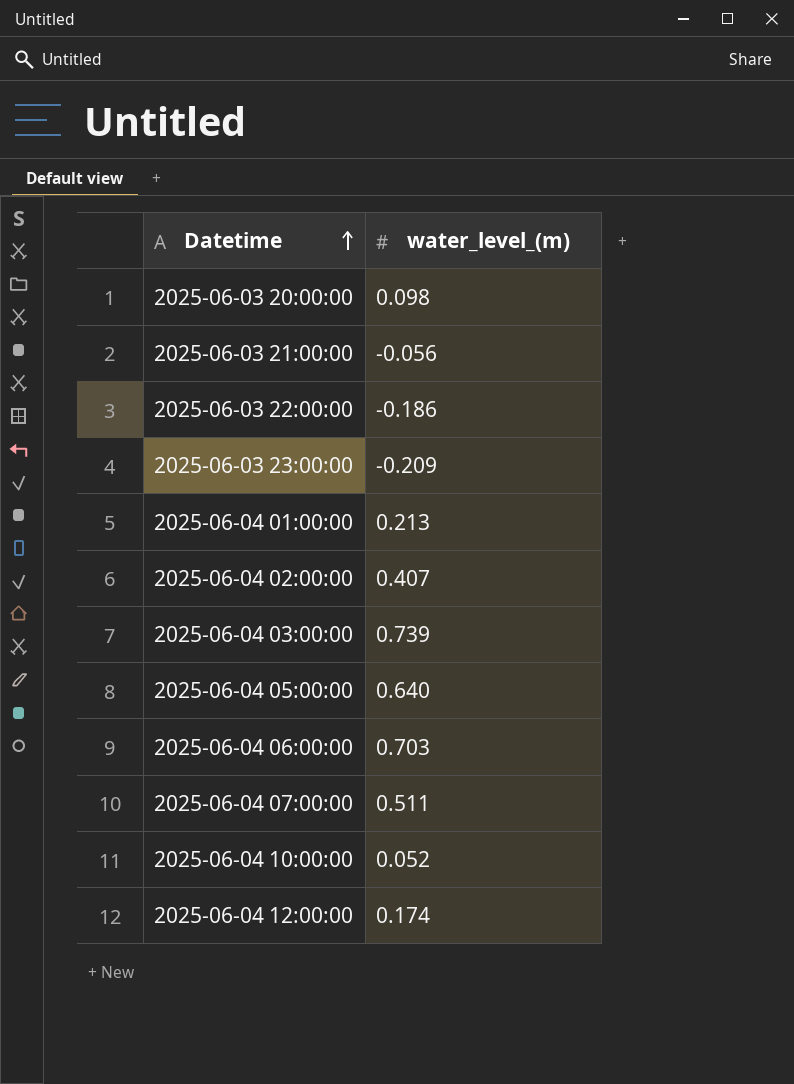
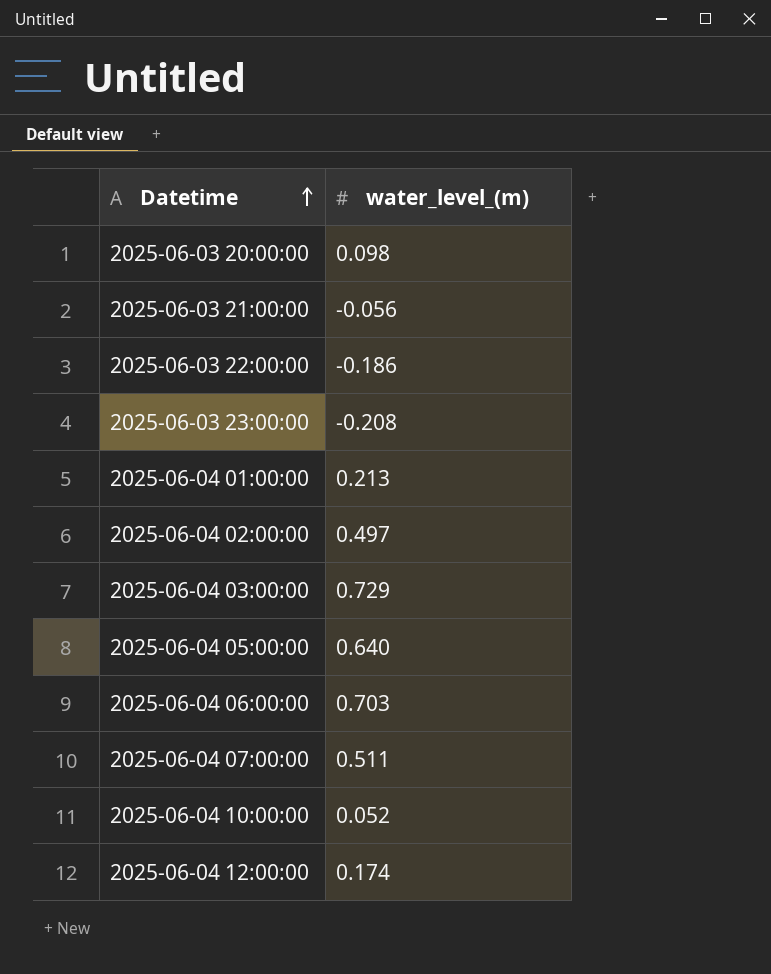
2025-06-03 23:00:00 | water_level_(m): -0.209 -> -0.208
2025-06-04 02:00:00 | water_level_(m): 0.407 -> 0.497
2025-06-04 03:00:00 | water_level_(m): 0.739 -> 0.729

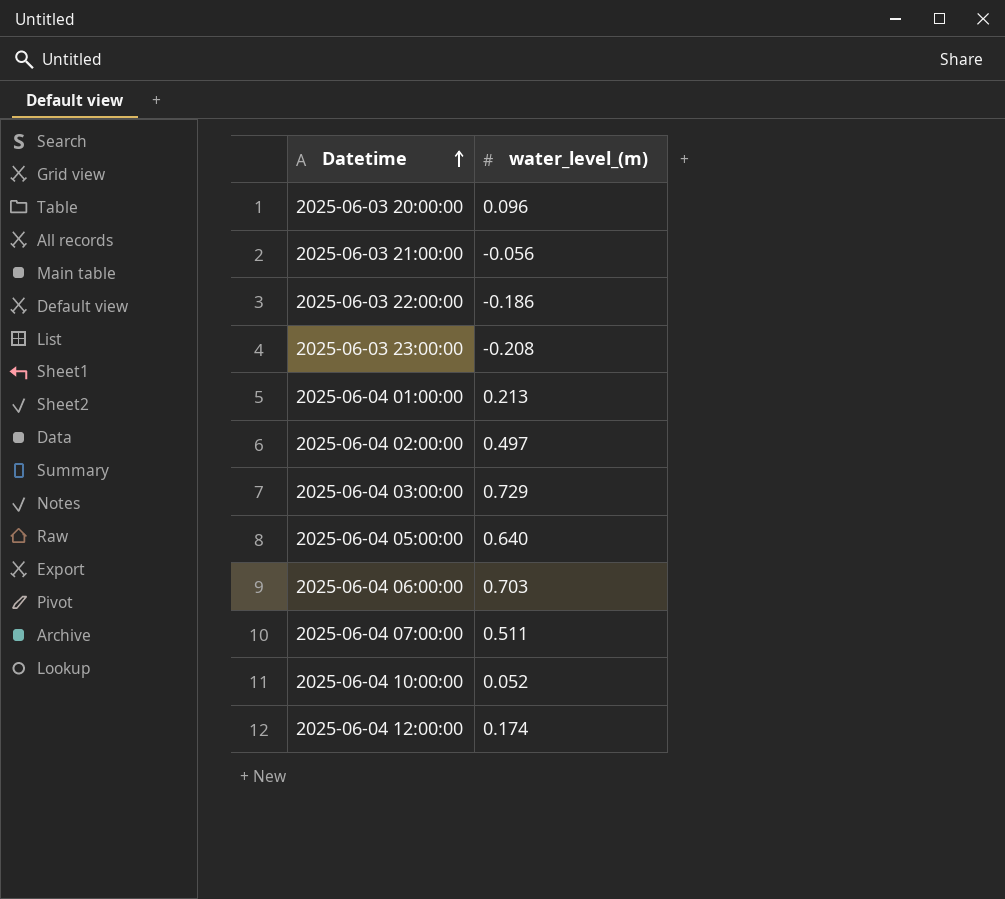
2025-06-03 20:00:00 | water_level_(m): 0.098 -> 0.096

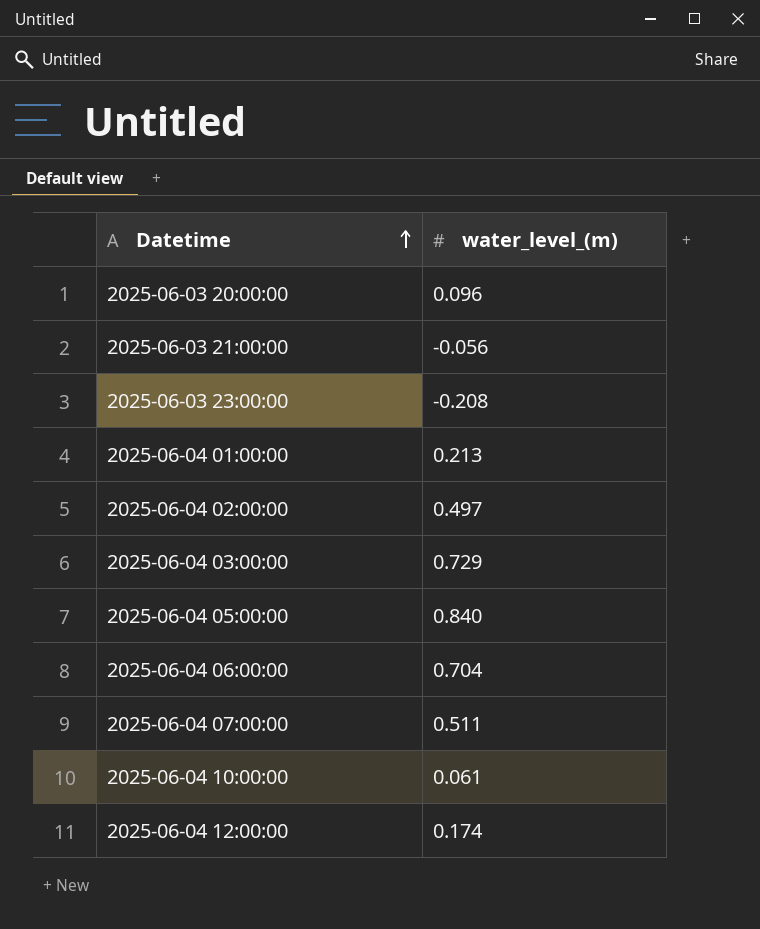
row 2025-06-03 22:00:00: -0.186 -> none
2025-06-04 05:00:00 | water_level_(m): 0.640 -> 0.840
2025-06-04 06:00:00 | water_level_(m): 0.703 -> 0.704
2025-06-04 10:00:00 | water_level_(m): 0.052 -> 0.061

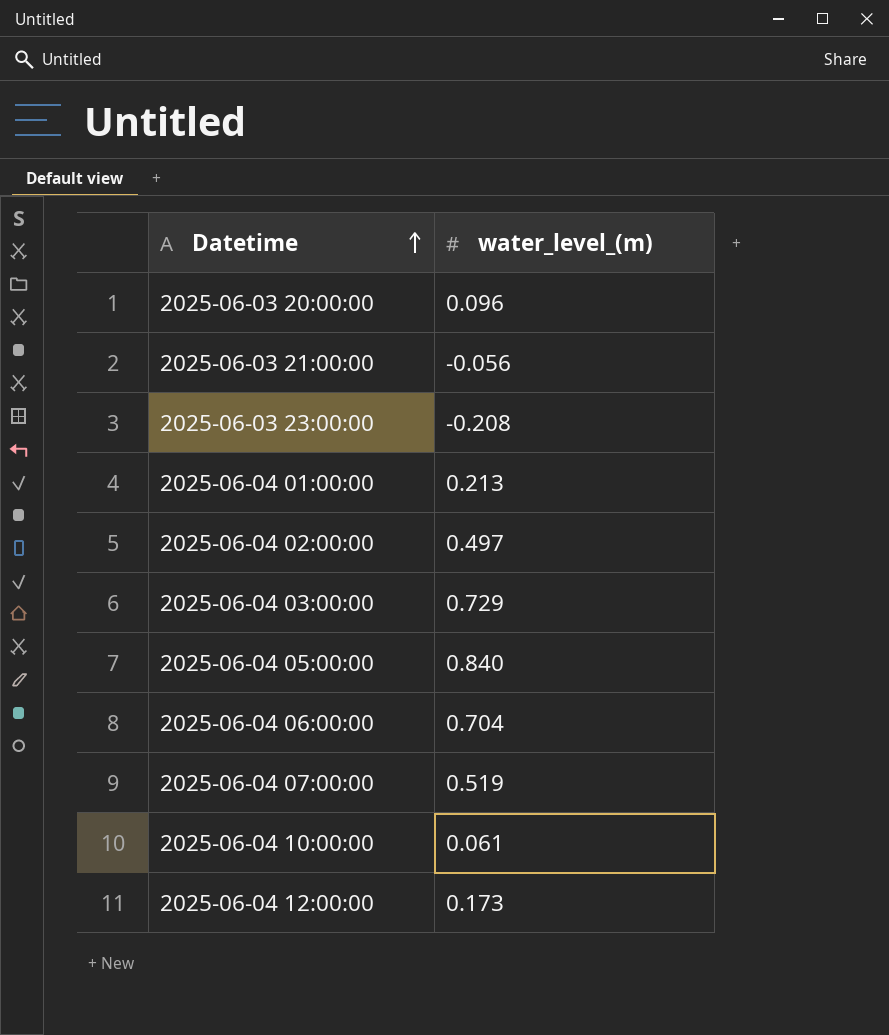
2025-06-04 07:00:00 | water_level_(m): 0.511 -> 0.519
2025-06-04 12:00:00 | water_level_(m): 0.174 -> 0.173

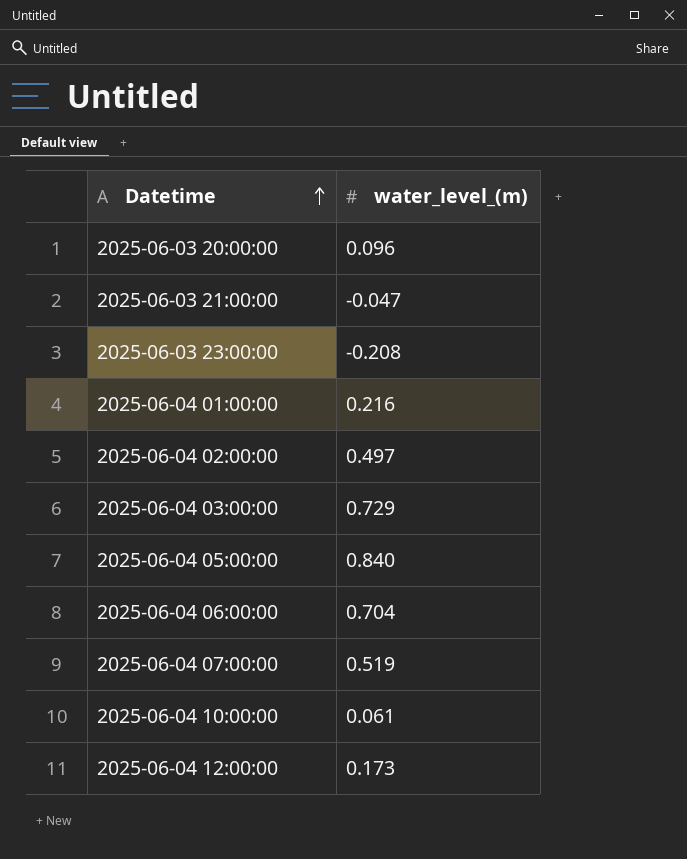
2025-06-03 21:00:00 | water_level_(m): -0.056 -> -0.047
2025-06-04 01:00:00 | water_level_(m): 0.213 -> 0.216

